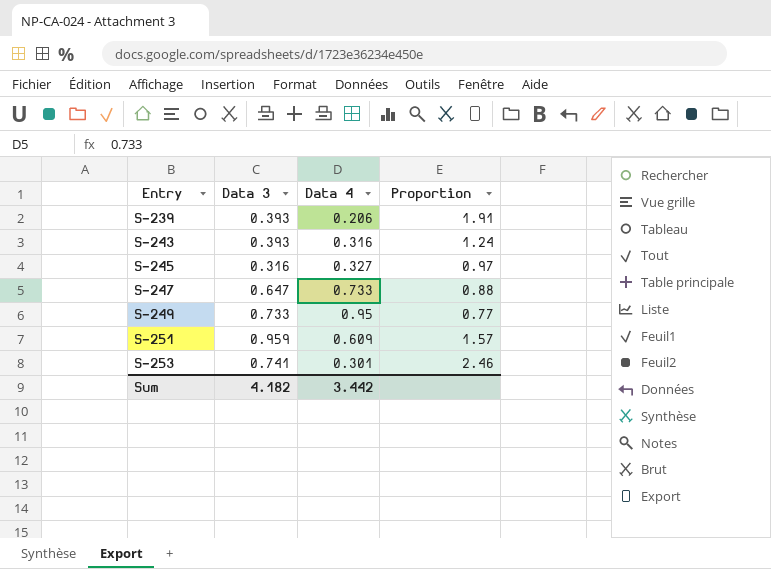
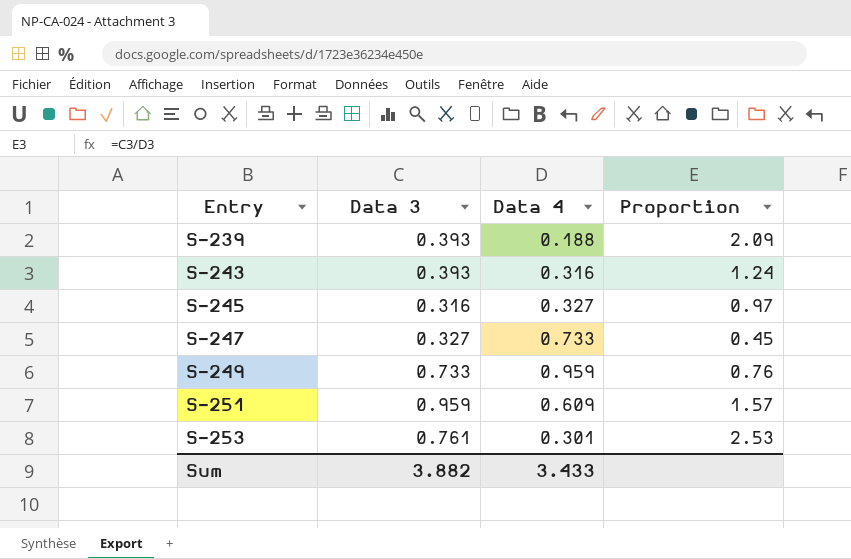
S-239 | Data 4: 0.206 -> 0.188
S-239 | Proportion: 1.91 -> 2.09
S-247 | Data 3: 0.647 -> 0.327
S-247 | Proportion: 0.88 -> 0.45
S-249 | Data 4: 0.95 -> 0.959
S-249 | Proportion: 0.77 -> 0.76
S-253 | Data 3: 0.741 -> 0.761
S-253 | Proportion: 2.46 -> 2.53
Sum | Data 3: 4.182 -> 3.882
Sum | Data 4: 3.442 -> 3.433

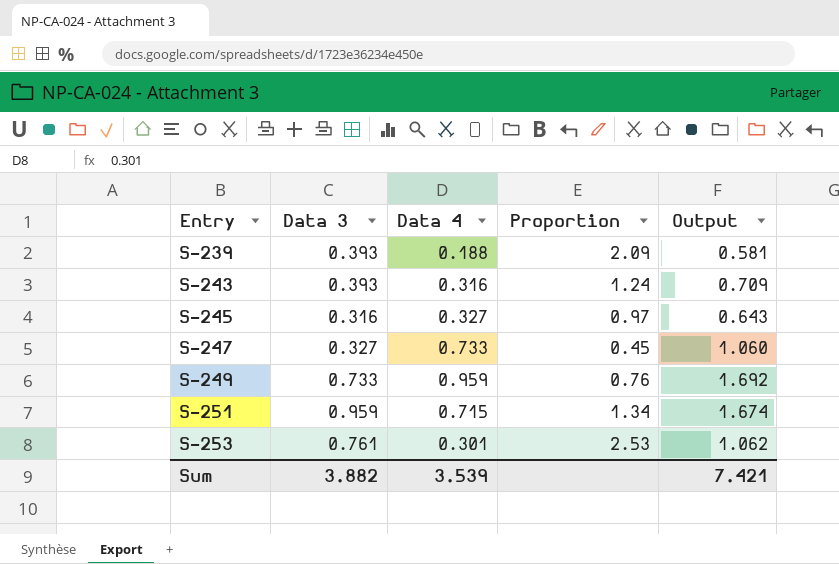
column Output | formula: none -> [Data 3] + [Data 4]
S-251 | Data 4: 0.609 -> 0.715
S-251 | Proportion: 1.57 -> 1.34
Sum | Data 4: 3.433 -> 3.539

